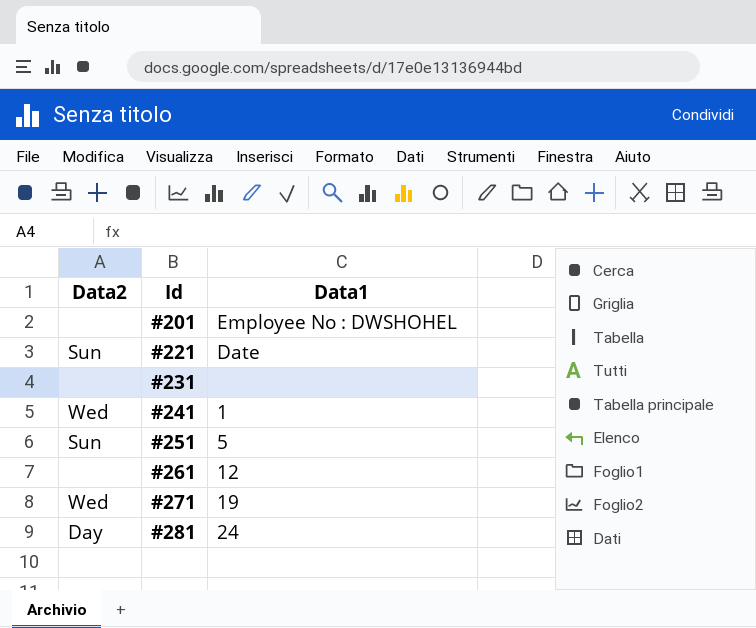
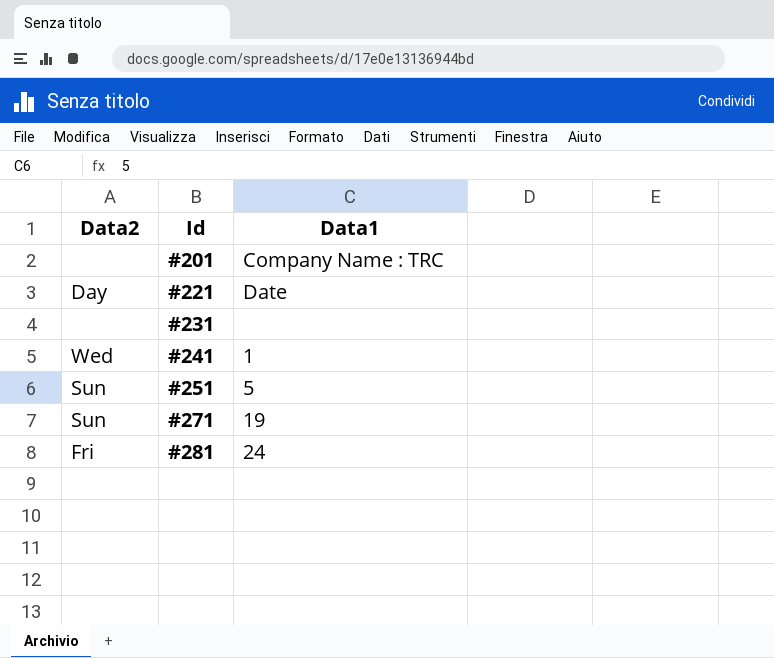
row #261: none | 12 -> none
#201 | Data1: Employee No : DWSHOHEL -> Company Name : TRC
#221 | Data2: Sun -> Day
#271 | Data2: Wed -> Sun
#281 | Data2: Day -> Fri

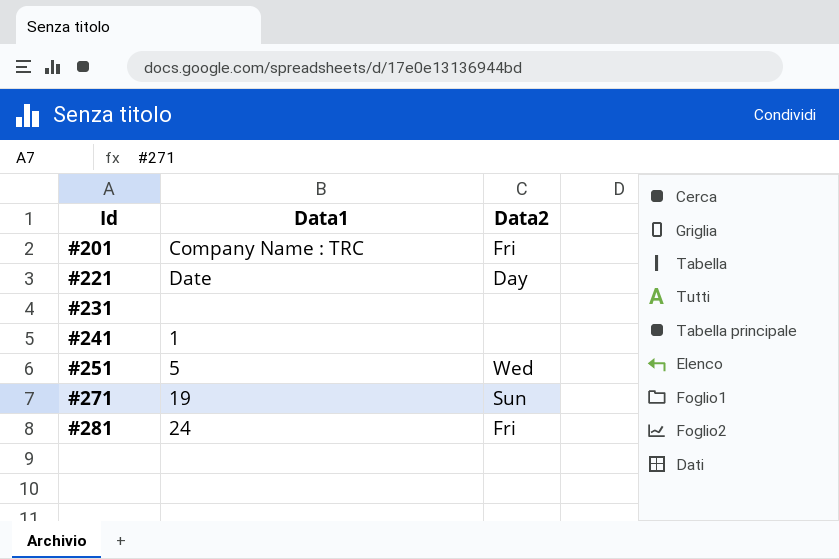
column Data2 | position: 1 -> 3
#201 | Data2: none -> Fri
#241 | Data2: Wed -> none
#251 | Data2: Sun -> Wed

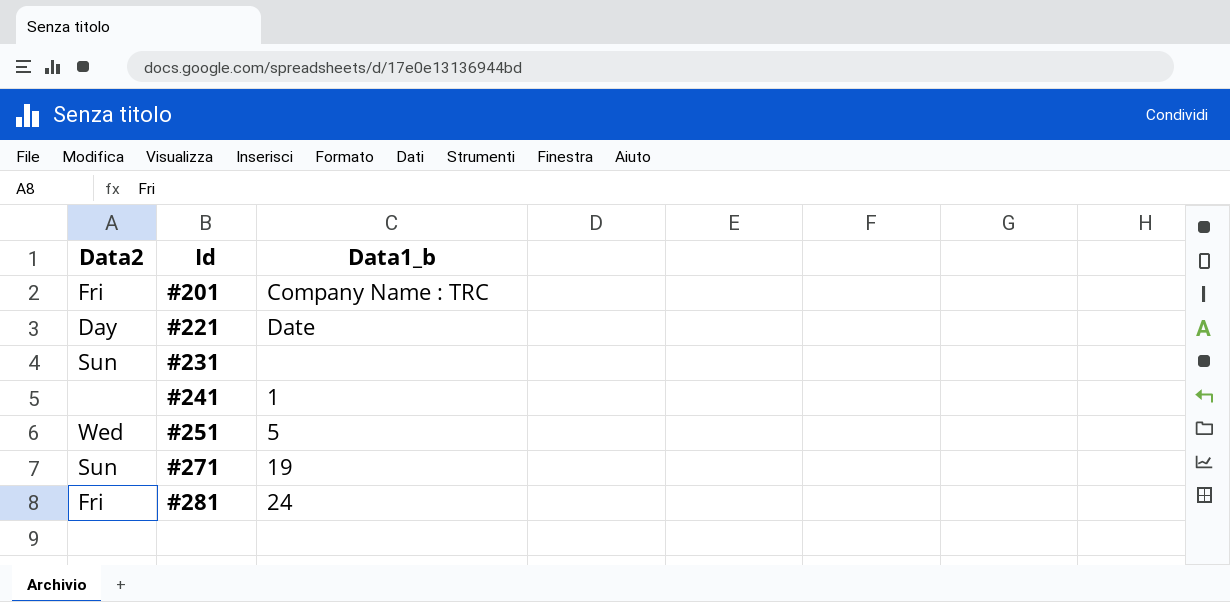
column Data2 | position: 3 -> 1
column name: Data1 -> Data1_b
#231 | Data2: none -> Sun

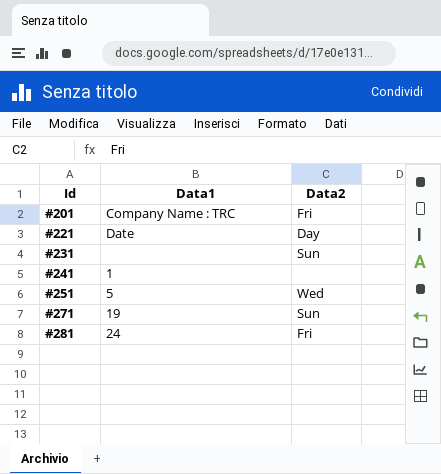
column name: Data1_b -> Data1
column Data2 | position: 1 -> 3

